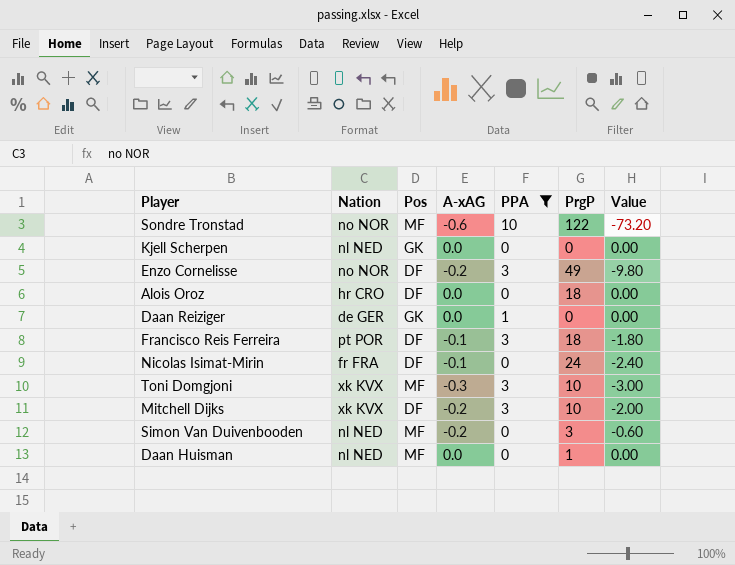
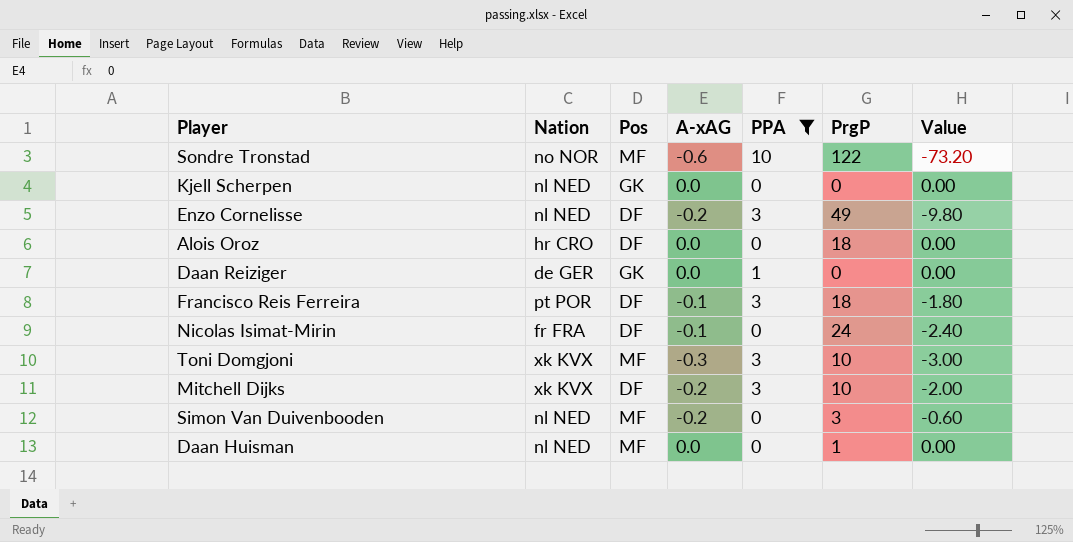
Enzo Cornelisse | Nation: no NOR -> nl NED

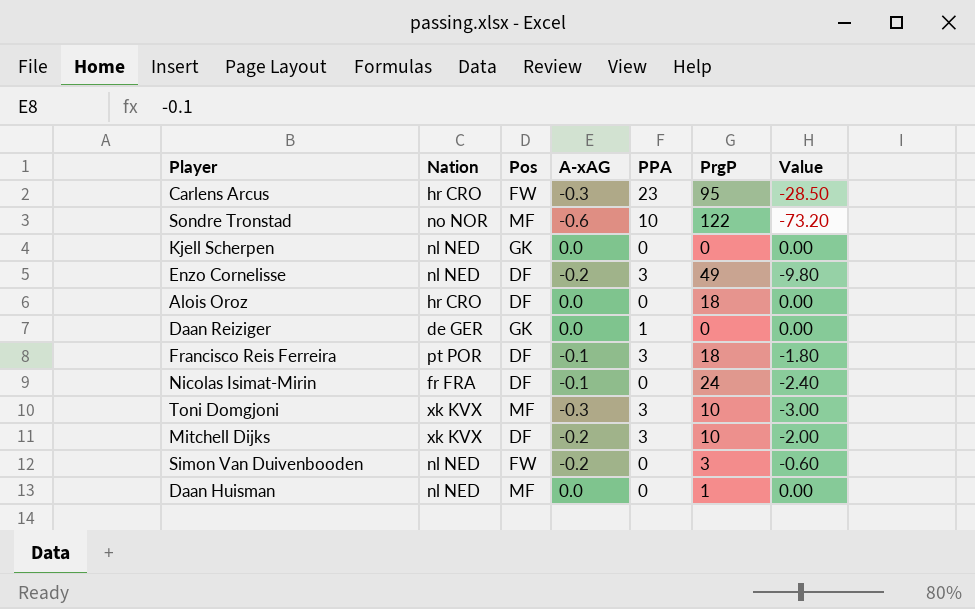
filter: PPA != 23 -> none
Simon Van Duivenbooden | Pos: MF -> FW

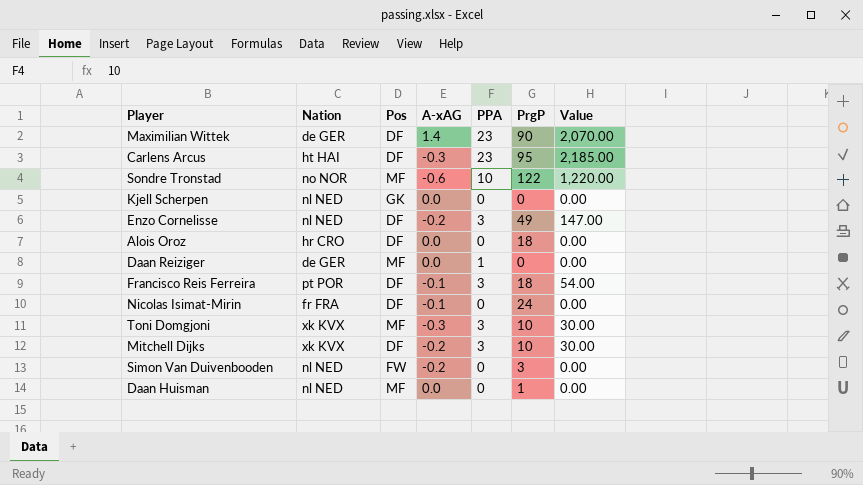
column Value | formula: [A-xAG] * [PrgP] -> [PPA] * [PrgP]
row Maximilian Wittek: none -> de GER | DF | 1.4 | 23 | 90 | 2,070.00
Carlens Arcus | Nation: hr CRO -> ht HAI
Carlens Arcus | Pos: FW -> DF
Daan Reiziger | Pos: GK -> MF

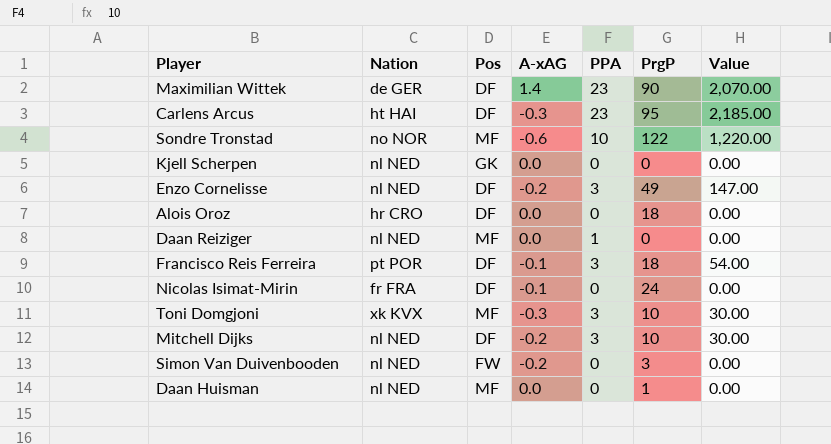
Daan Reiziger | Nation: de GER -> nl NED
Mitchell Dijks | Nation: xk KVX -> nl NED

